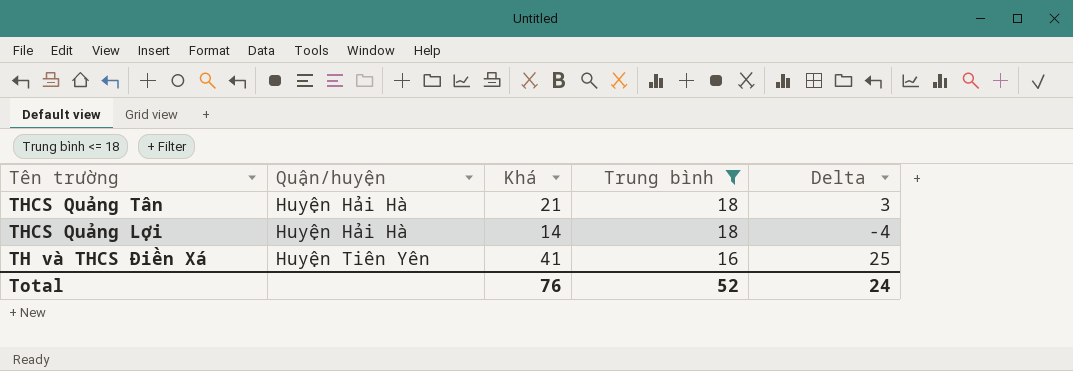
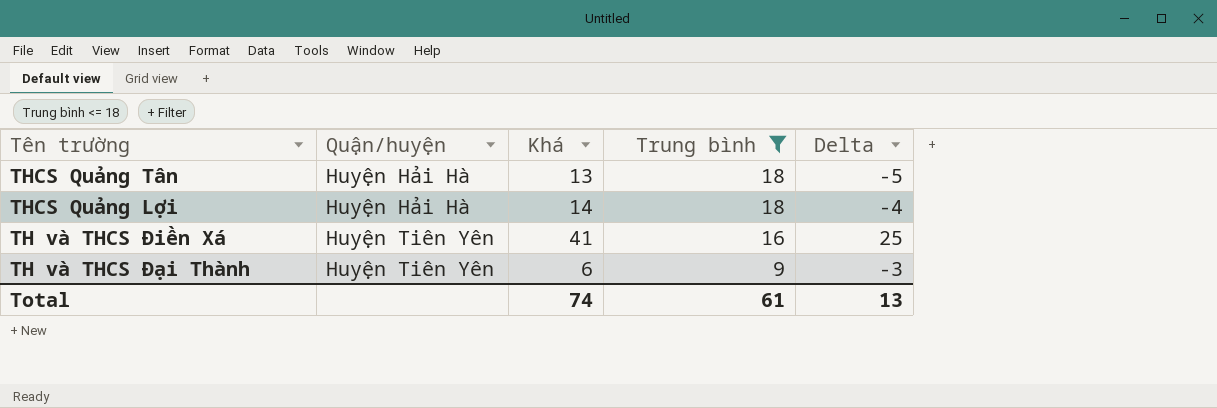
THCS Quảng Tân | Khá: 21 -> 13
THCS Quảng Tân | Delta: 3 -> -5
row TH và THCS Đại Thành: none -> Huyện Tiên Yên | 6 | 9 | -3
Total | Khá: 76 -> 74
Total | Trung bình: 52 -> 61
Total | Delta: 24 -> 13

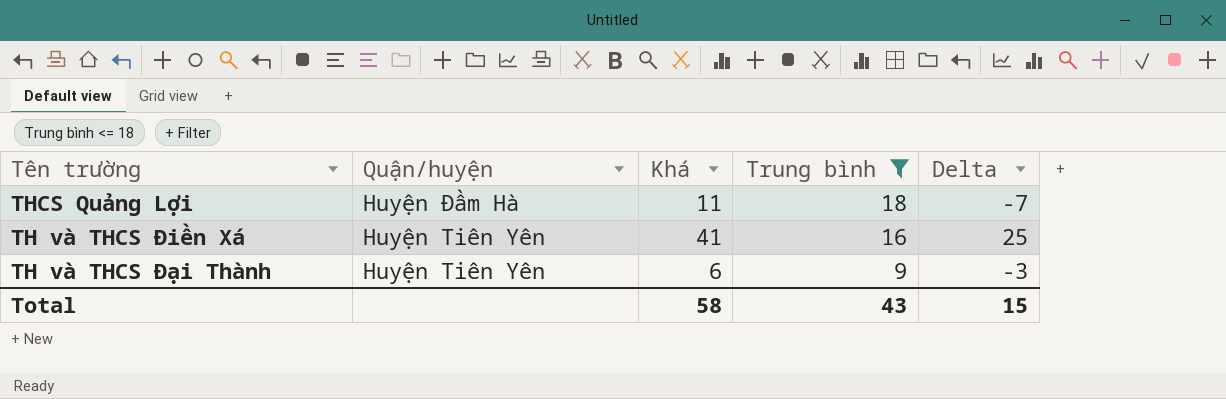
row THCS Quảng Tân: Huyện Hải Hà | 13 | 18 | -5 -> none
THCS Quảng Lợi | Quận/huyện: Huyện Hải Hà -> Huyện Đầm Hà
THCS Quảng Lợi | Khá: 14 -> 11
THCS Quảng Lợi | Delta: -4 -> -7
Total | Khá: 74 -> 58
Total | Trung bình: 61 -> 43
Total | Delta: 13 -> 15

